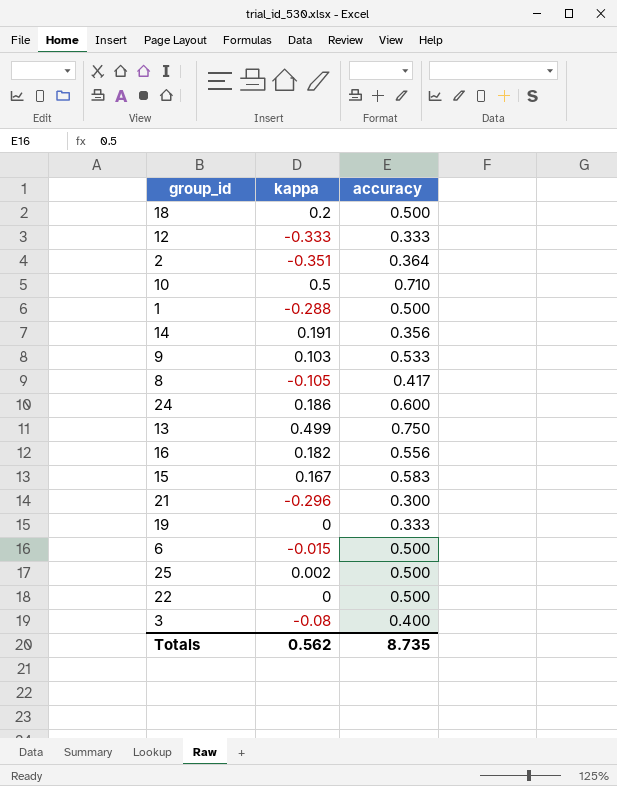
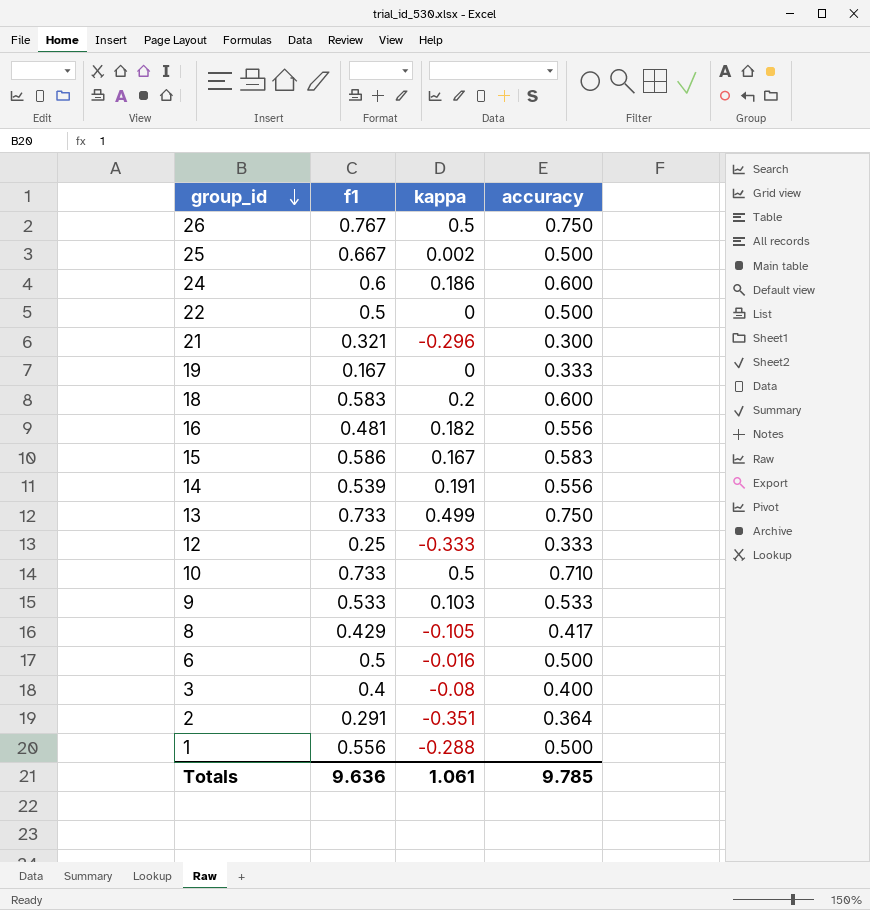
row order: none -> group_id descending
column f1 | position: none -> 2
row 26: none -> 0.767 | 0.5 | 0.750
18 | accuracy: 0.500 -> 0.600
14 | accuracy: 0.356 -> 0.556
6 | kappa: -0.015 -> -0.016
Totals | kappa: 0.562 -> 1.061
Totals | accuracy: 8.735 -> 9.785

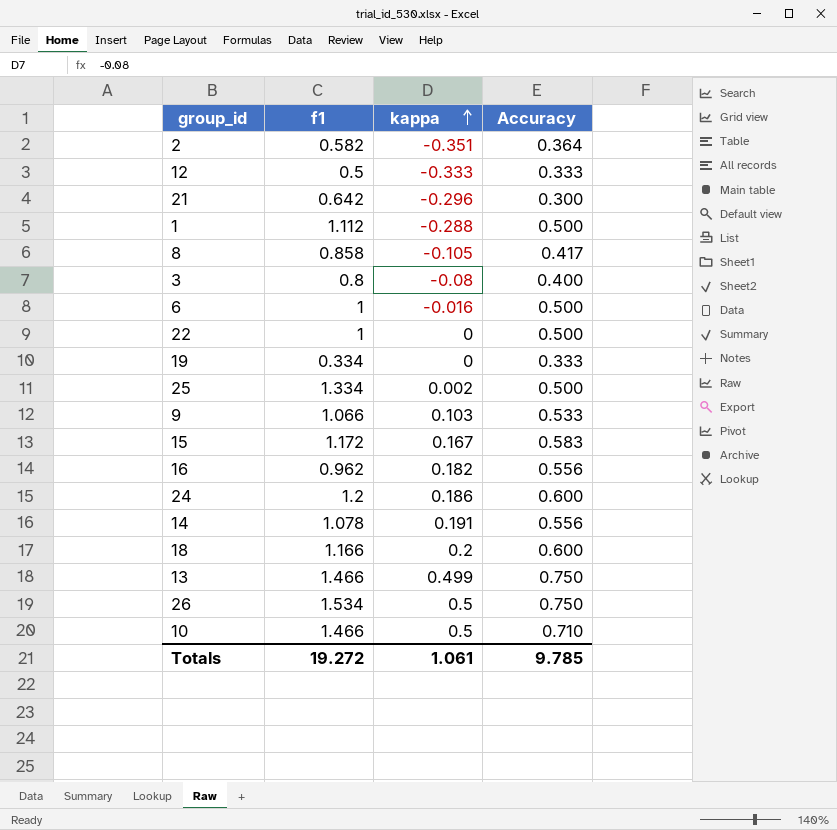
row order: group_id descending -> kappa ascending
column name: accuracy -> Accuracy
2 | f1: 0.291 -> 0.582
12 | f1: 0.25 -> 0.5
21 | f1: 0.321 -> 0.642
1 | f1: 0.556 -> 1.112
8 | f1: 0.429 -> 0.858
3 | f1: 0.4 -> 0.8
6 | f1: 0.5 -> 1
22 | f1: 0.5 -> 1
19 | f1: 0.167 -> 0.334
25 | f1: 0.667 -> 1.334
9 | f1: 0.533 -> 1.066
15 | f1: 0.586 -> 1.172
16 | f1: 0.481 -> 0.962
24 | f1: 0.6 -> 1.2
14 | f1: 0.539 -> 1.078
18 | f1: 0.583 -> 1.166
13 | f1: 0.733 -> 1.466
26 | f1: 0.767 -> 1.534
10 | f1: 0.733 -> 1.466
Totals | f1: 9.636 -> 19.272

